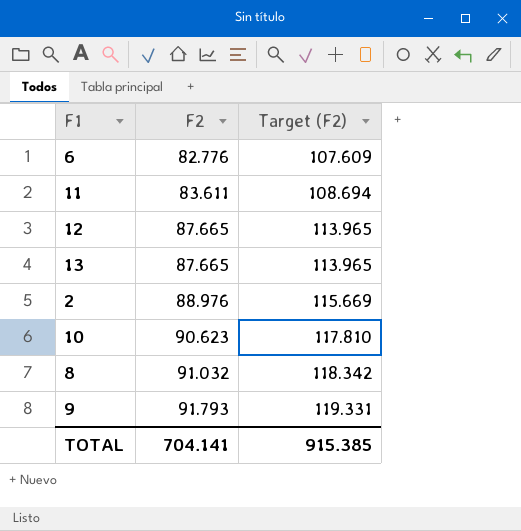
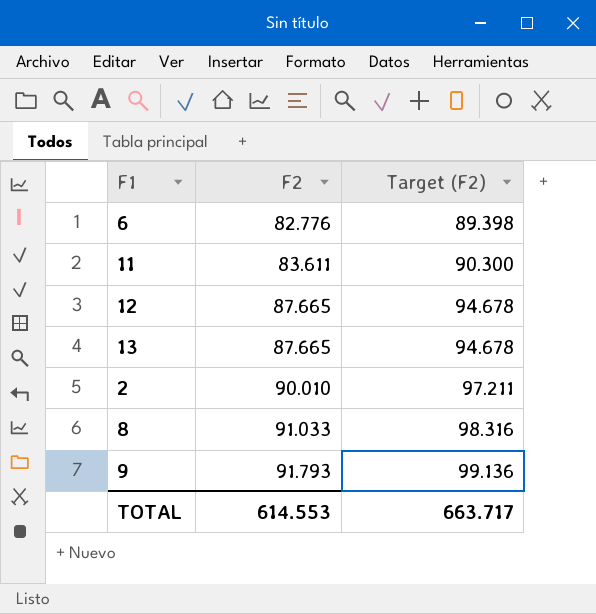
column Target (F2) | formula: [F2] * 1.3 -> [F2] * 1.08
row 10: 90.623 | 117.810 -> none
2 | F2: 88.976 -> 90.010
8 | F2: 91.032 -> 91.033
TOTAL | F2: 704.141 -> 614.553
TOTAL | Target (F2): 915.385 -> 663.717

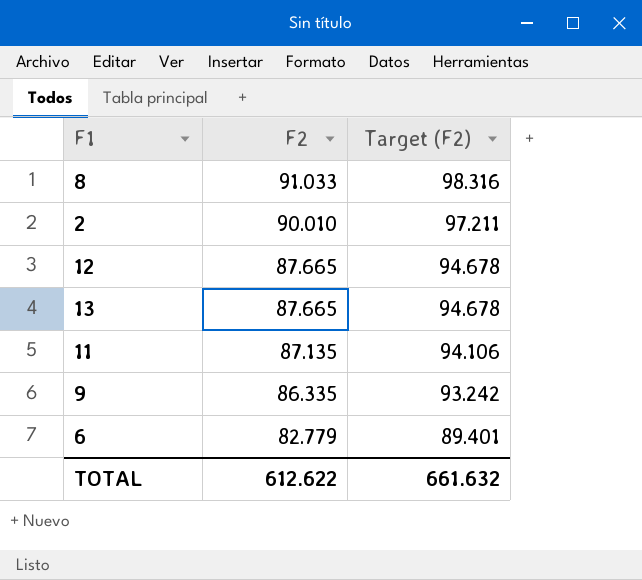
row order: F2 ascending -> F2 descending
11 | F2: 83.611 -> 87.135
11 | Target (F2): 90.300 -> 94.106
9 | F2: 91.793 -> 86.335
9 | Target (F2): 99.136 -> 93.242
6 | F2: 82.776 -> 82.779
6 | Target (F2): 89.398 -> 89.401
TOTAL | F2: 614.553 -> 612.622
TOTAL | Target (F2): 663.717 -> 661.632

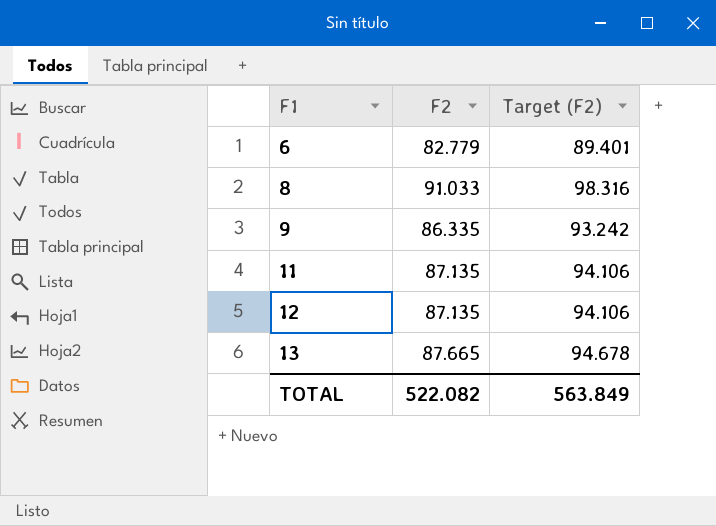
row order: F2 descending -> F1 ascending
row 2: 90.010 | 97.211 -> none
12 | F2: 87.665 -> 87.135
12 | Target (F2): 94.678 -> 94.106
TOTAL | F2: 612.622 -> 522.082
TOTAL | Target (F2): 661.632 -> 563.849

